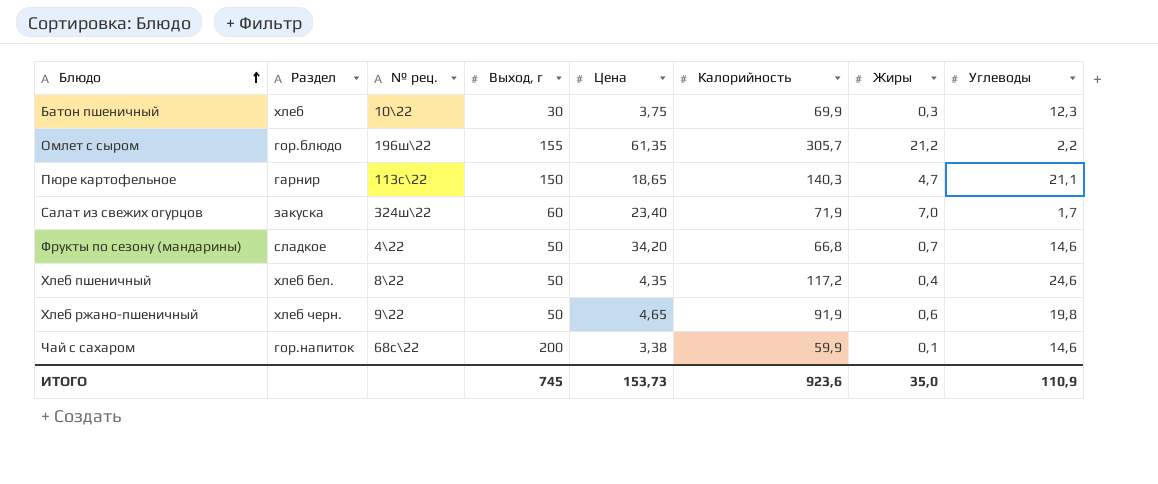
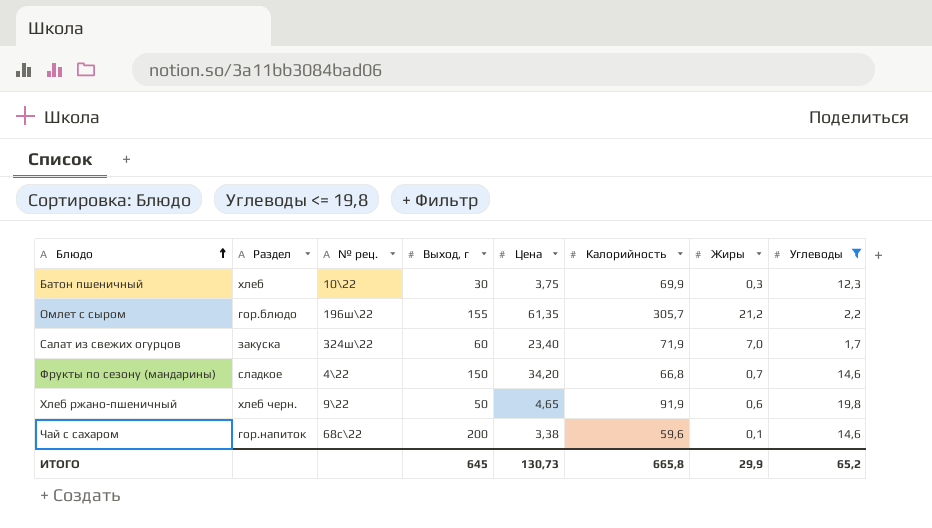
filter: none -> Углеводы <= 19,8
Фрукты по сезону (мандарины) | Выход, г: 50 -> 150
Чай с сахаром | Калорийность: 59,9 -> 59,6
ИТОГО | Выход, г: 745 -> 645
ИТОГО | Цена: 153,73 -> 130,73
ИТОГО | Калорийность: 923,6 -> 665,8
ИТОГО | Жиры: 35,0 -> 29,9
ИТОГО | Углеводы: 110,9 -> 65,2

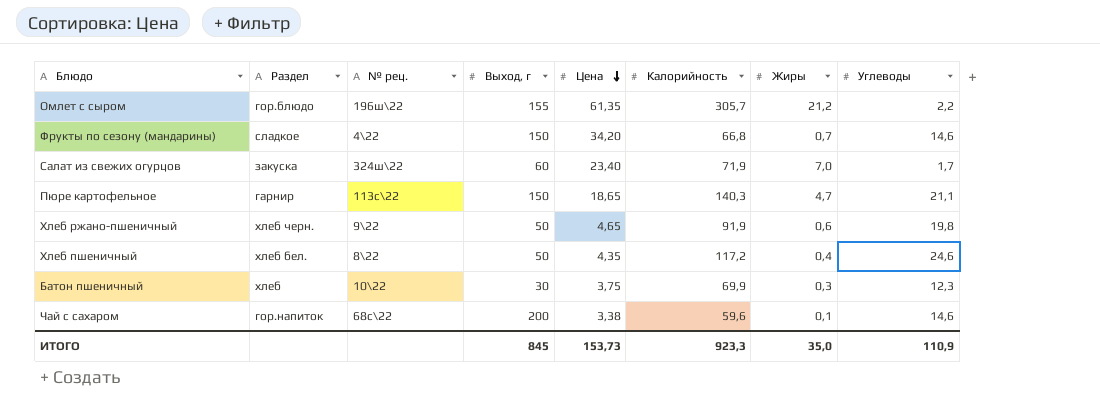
filter: Углеводы <= 19,8 -> none
row order: Блюдо ascending -> Цена descending
ИТОГО | Выход, г: 645 -> 845
ИТОГО | Цена: 130,73 -> 153,73
ИТОГО | Калорийность: 665,8 -> 923,3
ИТОГО | Жиры: 29,9 -> 35,0
ИТОГО | Углеводы: 65,2 -> 110,9

